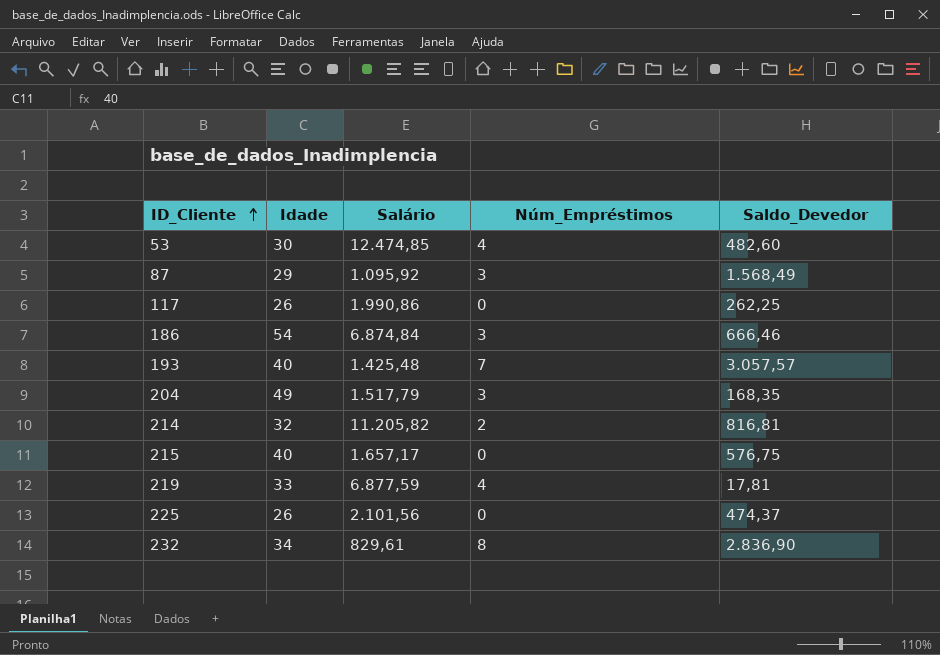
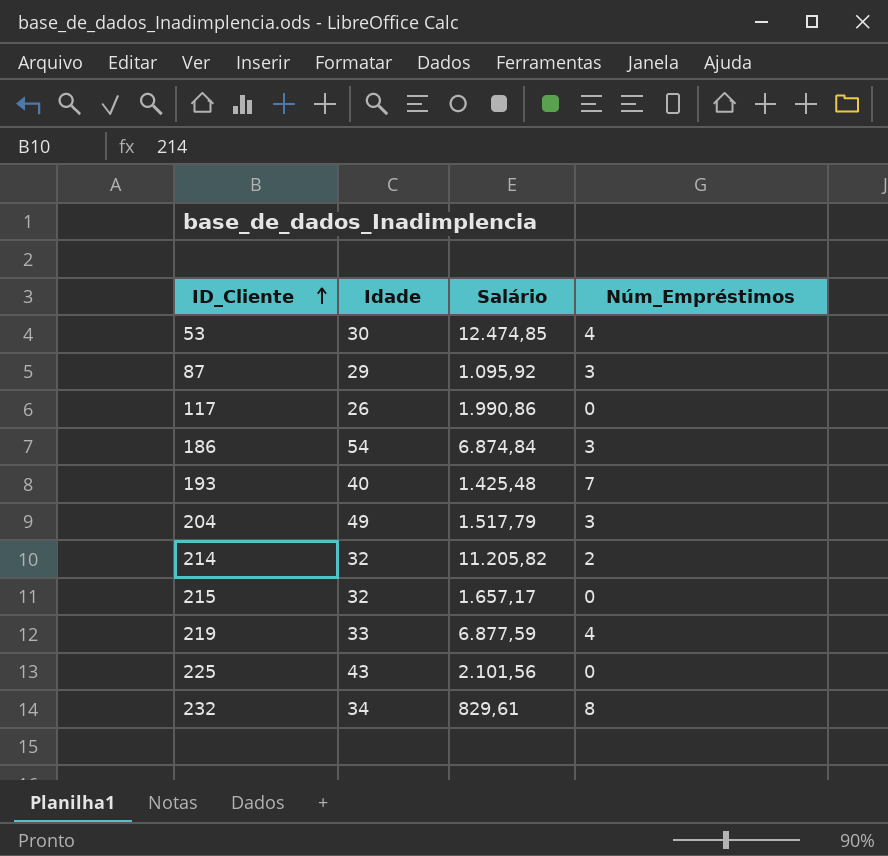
column Saldo_Devedor | position: 5 -> none
215 | Idade: 40 -> 32
225 | Idade: 26 -> 43

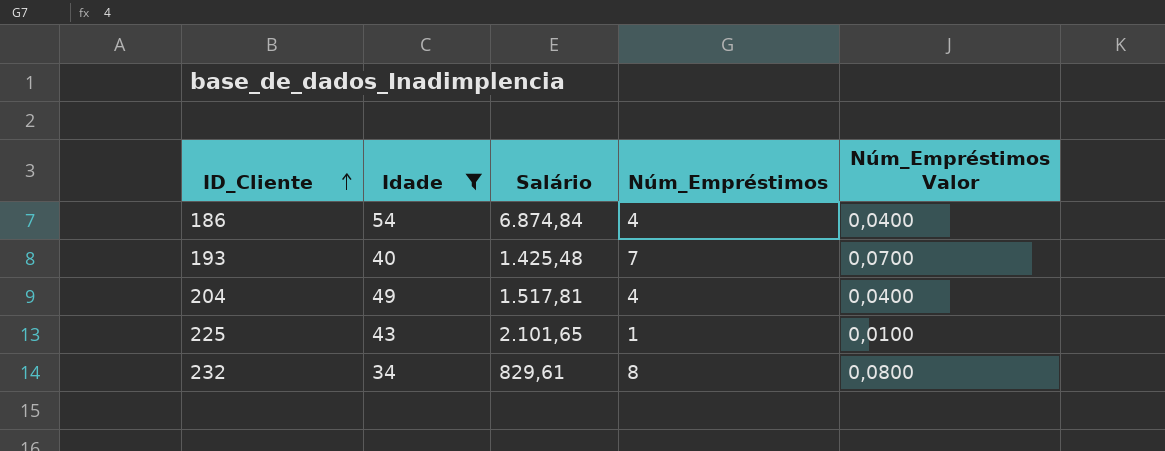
filter: none -> Idade >= 34
column Núm_Empréstimos Valor | formula: none -> [Núm_Empréstimos] * 0,01
186 | Núm_Empréstimos: 3 -> 4
204 | Salário: 1.517,79 -> 1.517,81
204 | Núm_Empréstimos: 3 -> 4
225 | Salário: 2.101,56 -> 2.101,65
225 | Núm_Empréstimos: 0 -> 1

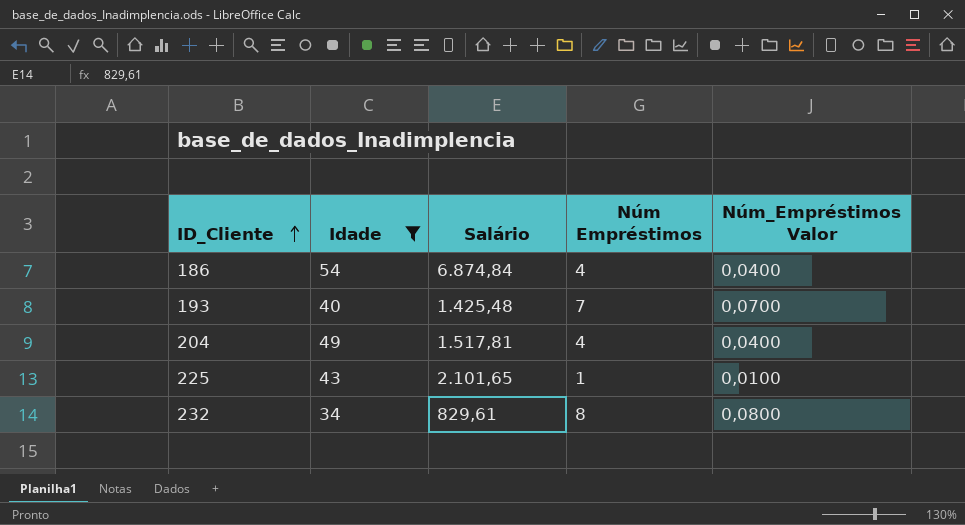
column name: Núm_Empréstimos -> Núm Empréstimos

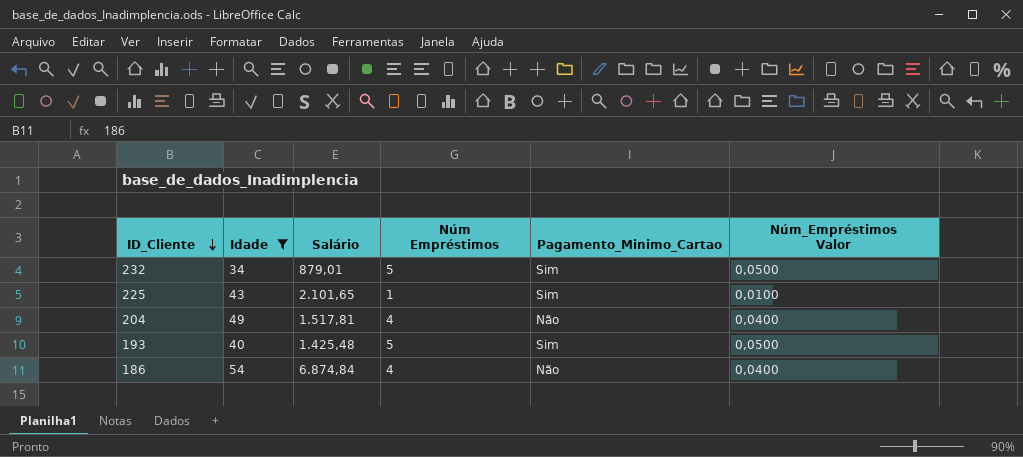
row order: ID_Cliente ascending -> ID_Cliente descending
column Pagamento_Minimo_Cartao | position: none -> 5
232 | Salário: 829,61 -> 879,01
232 | Núm Empréstimos: 8 -> 5
232 | Núm_Empréstimos Valor: 0,0800 -> 0,0500
193 | Núm Empréstimos: 7 -> 5
193 | Núm_Empréstimos Valor: 0,0700 -> 0,0500

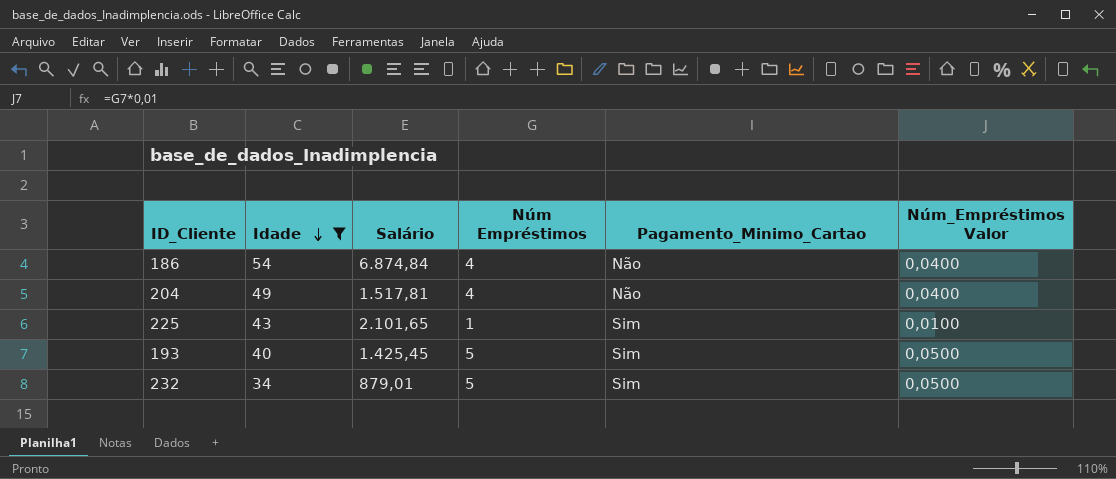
row order: ID_Cliente descending -> Idade descending
193 | Salário: 1.425,48 -> 1.425,45

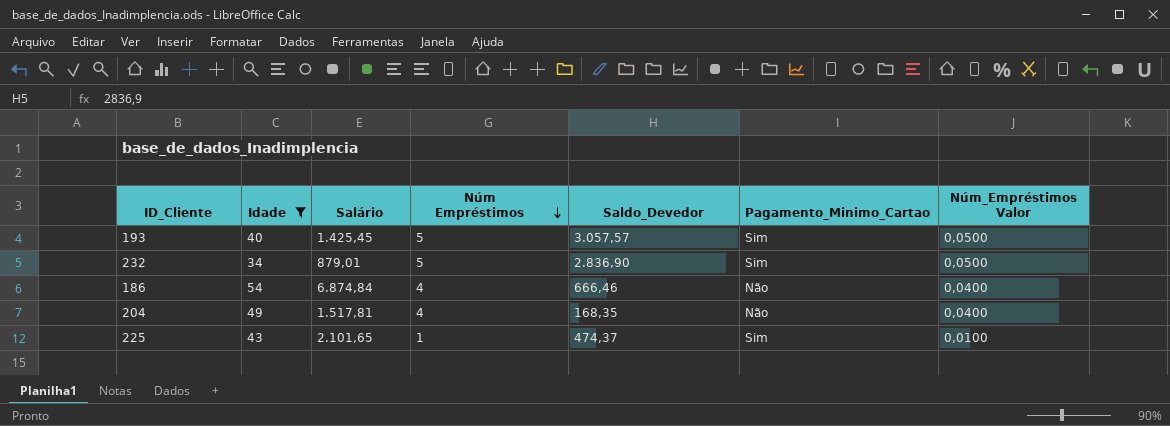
row order: Idade descending -> Núm Empréstimos descending
column Saldo_Devedor | position: none -> 5

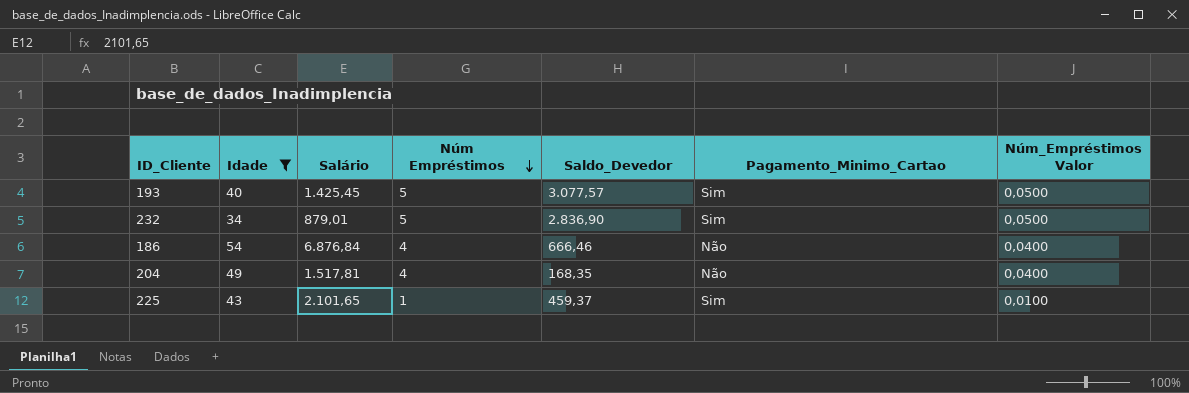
193 | Saldo_Devedor: 3.057,57 -> 3.077,57
186 | Salário: 6.874,84 -> 6.876,84
225 | Saldo_Devedor: 474,37 -> 459,37

